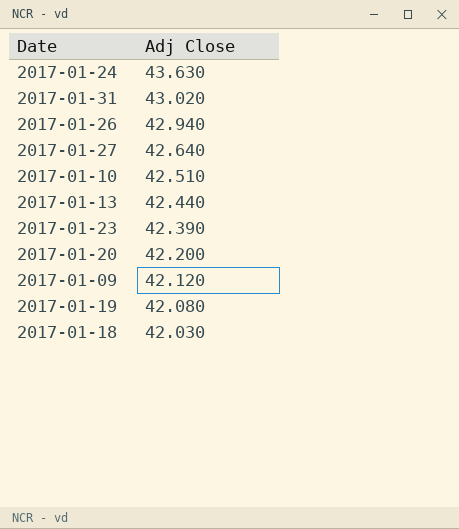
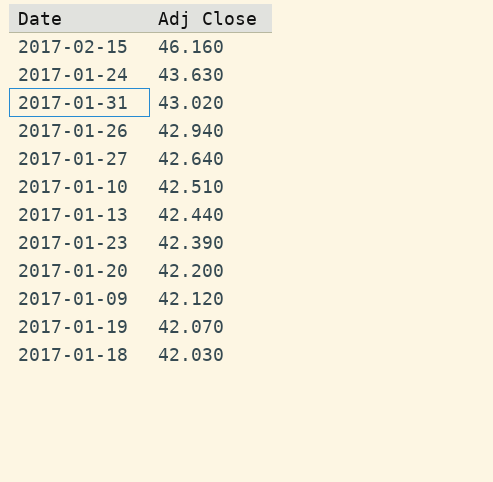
row 2017-02-15: none -> 46.160
2017-01-19 | Adj Close: 42.080 -> 42.070

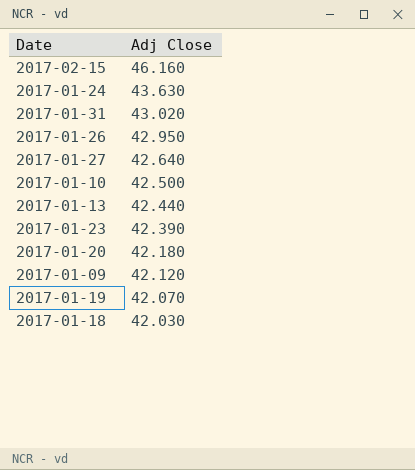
2017-01-26 | Adj Close: 42.940 -> 42.950
2017-01-10 | Adj Close: 42.510 -> 42.500
2017-01-20 | Adj Close: 42.200 -> 42.180

